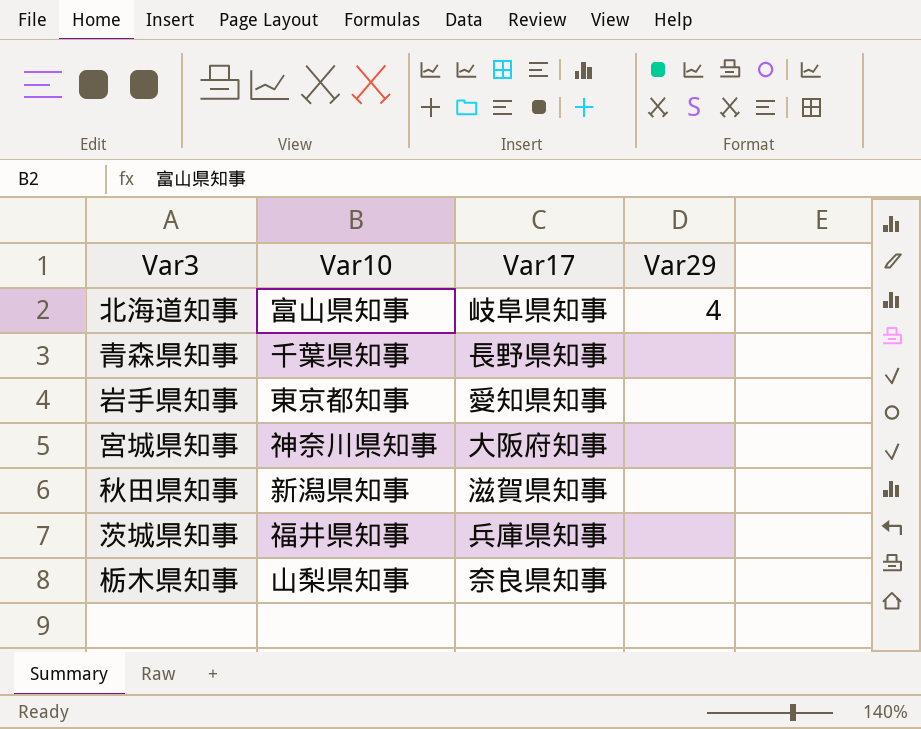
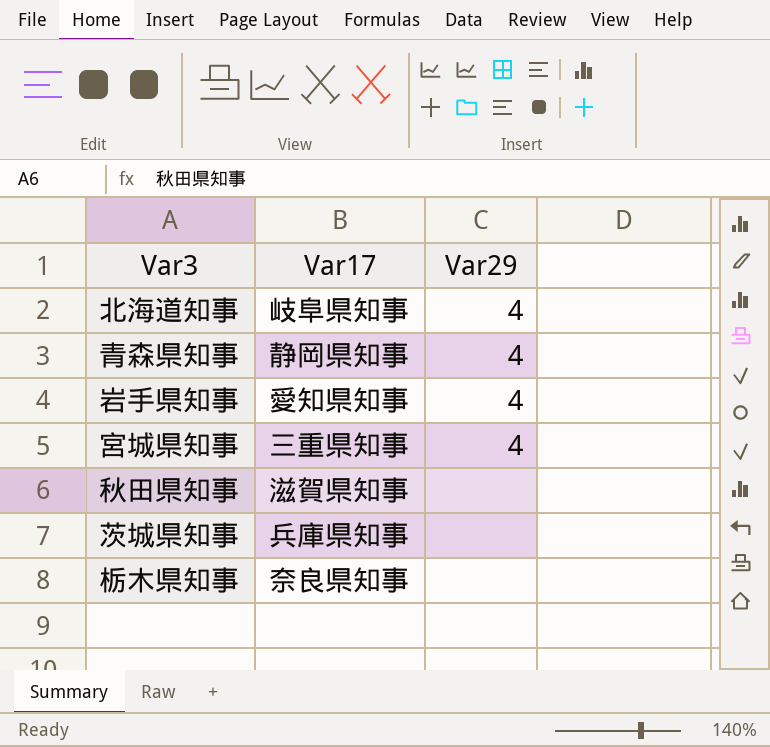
column Var10 | position: 2 -> none
青森県知事 | Var17: 長野県知事 -> 静岡県知事
青森県知事 | Var29: none -> 4
岩手県知事 | Var29: none -> 4
宮城県知事 | Var17: 大阪府知事 -> 三重県知事
宮城県知事 | Var29: none -> 4

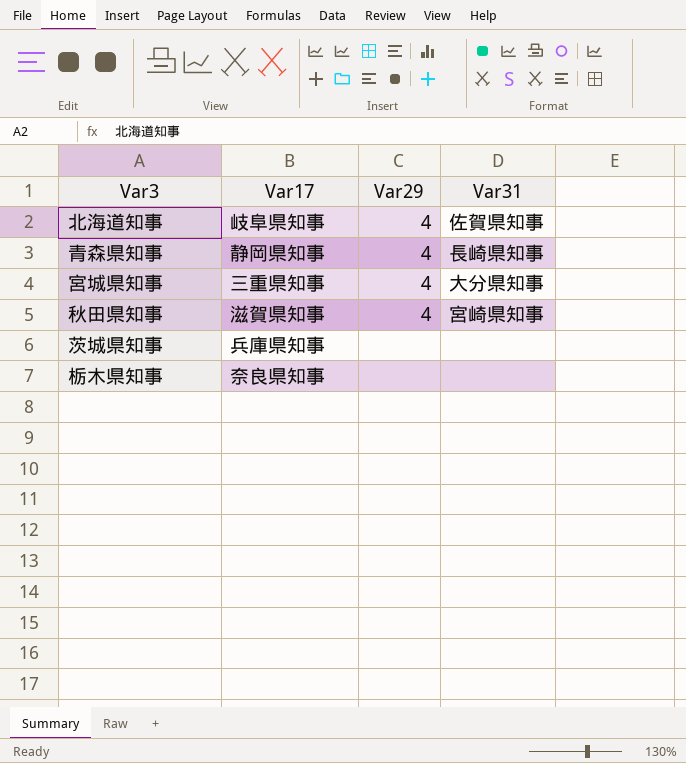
column Var31 | position: none -> 4
row 岩手県知事: 愛知県知事 | 4 -> none
秋田県知事 | Var29: none -> 4

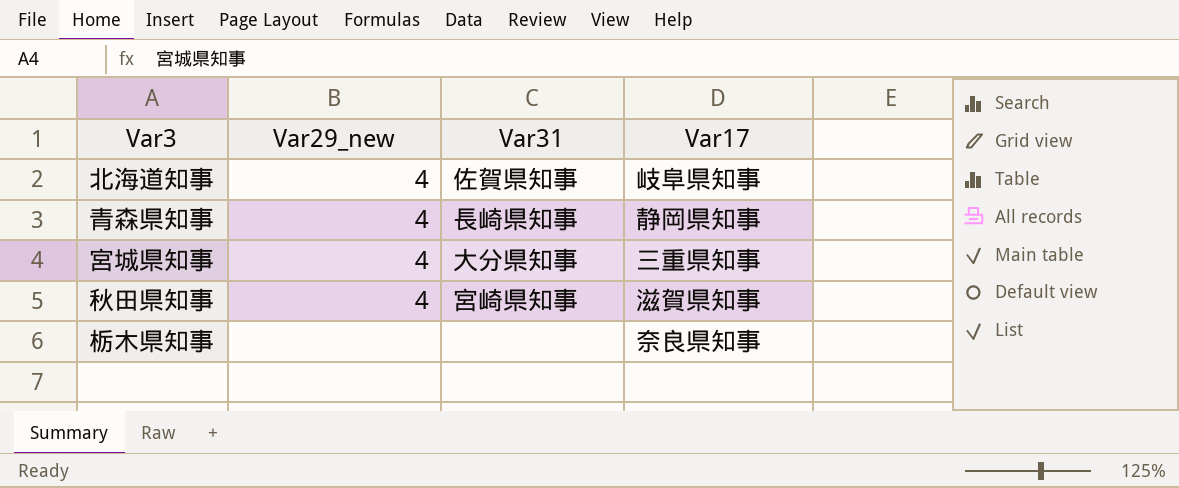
column name: Var29 -> Var29_new
column Var17 | position: 2 -> 4
row 茨城県知事: 兵庫県知事 | none | none -> none

